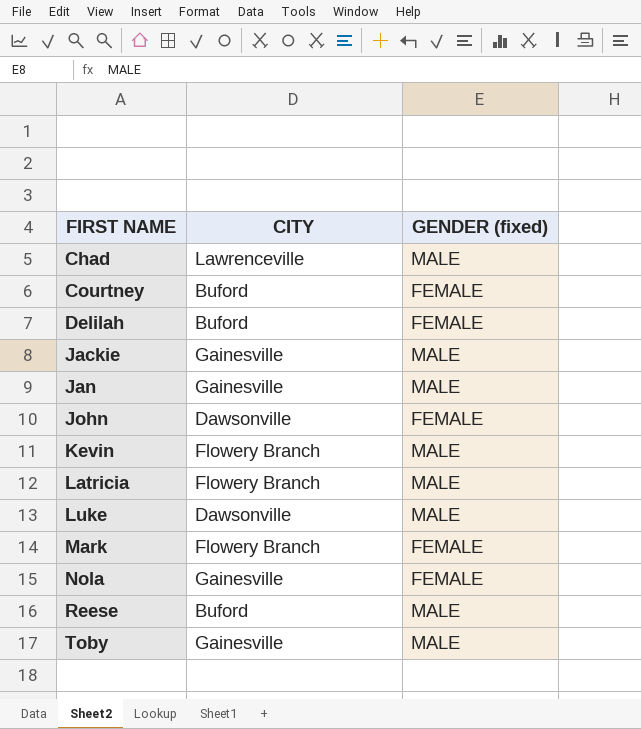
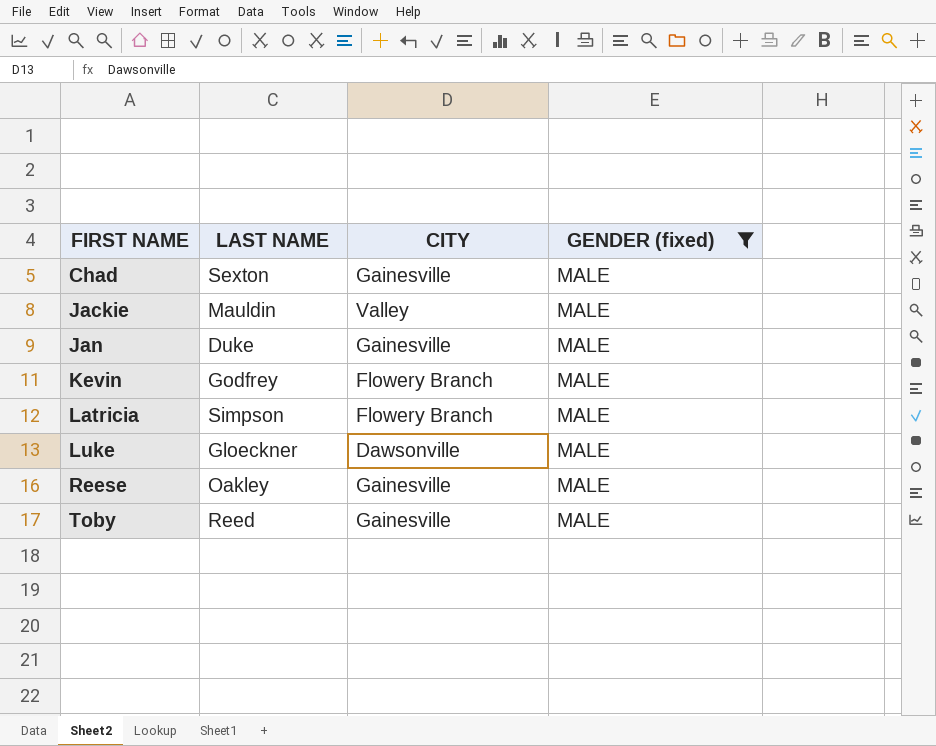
filter: none -> GENDER (fixed) = MALE
column LAST NAME | position: none -> 2
Chad | CITY: Lawrenceville -> Gainesville
Jackie | CITY: Gainesville -> Valley
Reese | CITY: Buford -> Gainesville

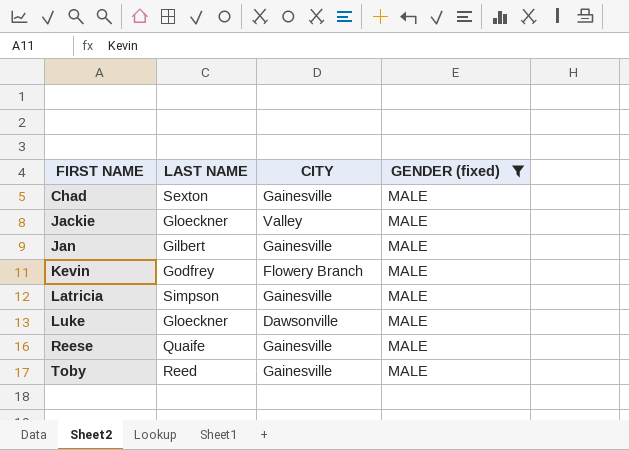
Jackie | LAST NAME: Mauldin -> Gloeckner
Jan | LAST NAME: Duke -> Gilbert
Latricia | CITY: Flowery Branch -> Gainesville
Reese | LAST NAME: Oakley -> Quaife

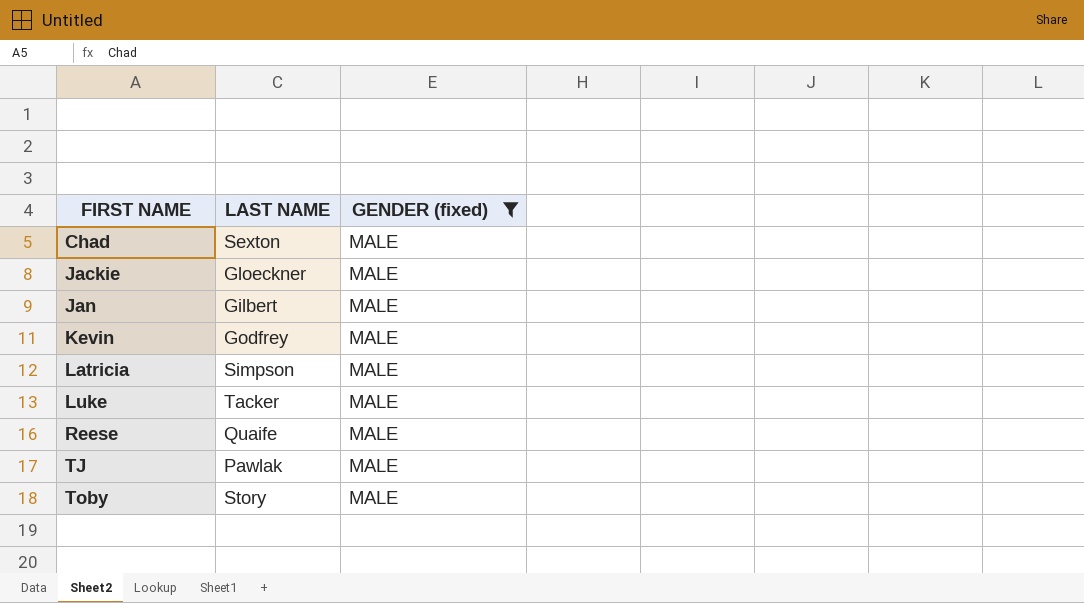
column CITY | position: 3 -> none
Luke | LAST NAME: Gloeckner -> Tacker
row TJ: none -> Pawlak | MALE
Toby | LAST NAME: Reed -> Story

